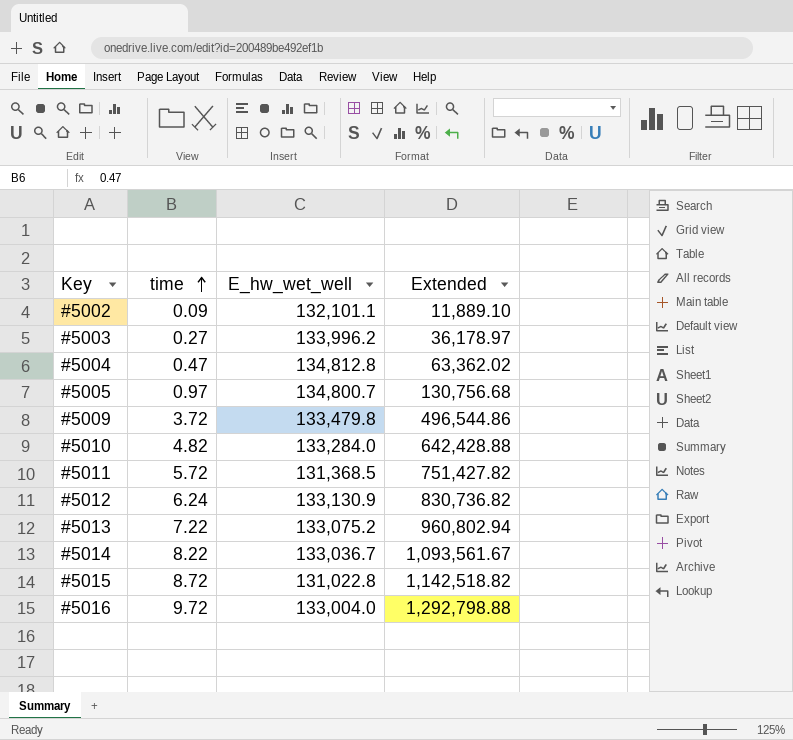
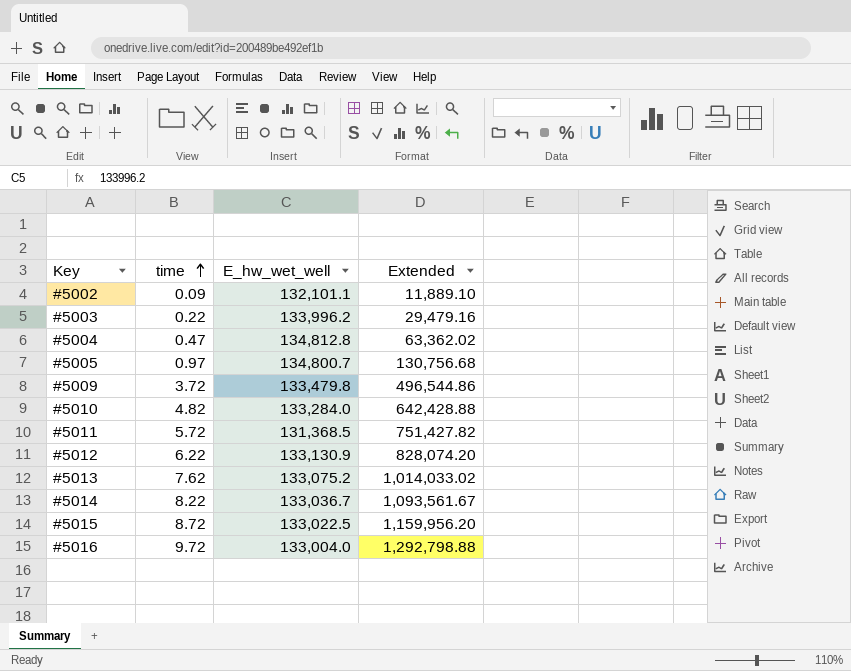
#5003 | time: 0.27 -> 0.22
#5003 | Extended: 36,178.97 -> 29,479.16
#5012 | time: 6.24 -> 6.22
#5012 | Extended: 830,736.82 -> 828,074.20
#5013 | time: 7.22 -> 7.62
#5013 | Extended: 960,802.94 -> 1,014,033.02
#5015 | E_hw_wet_well: 131,022.8 -> 133,022.5
#5015 | Extended: 1,142,518.82 -> 1,159,956.20

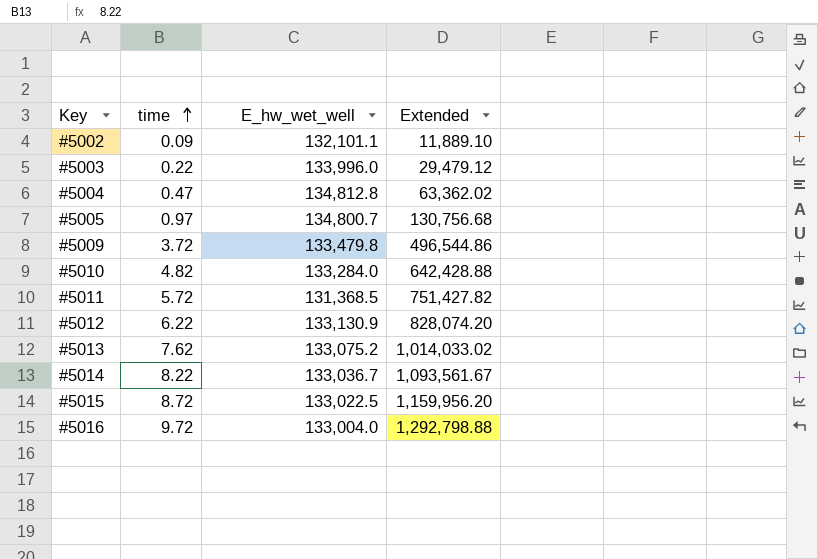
#5003 | E_hw_wet_well: 133,996.2 -> 133,996.0
#5003 | Extended: 29,479.16 -> 29,479.12

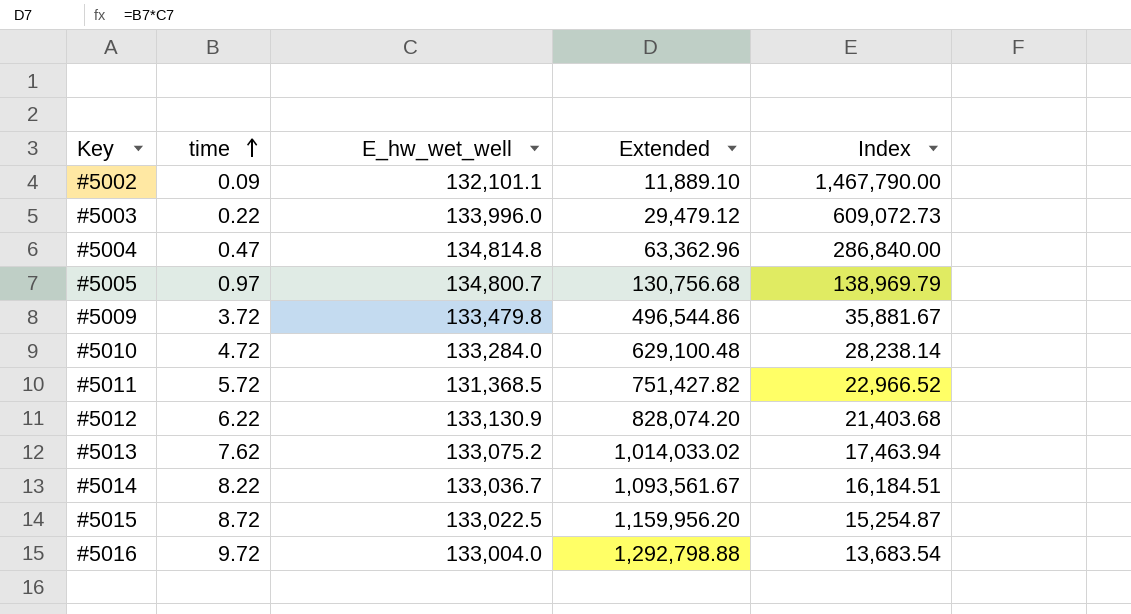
column Index | formula: none -> [E_hw_wet_well] / [time]
#5004 | E_hw_wet_well: 134,812.8 -> 134,814.8
#5004 | Extended: 63,362.02 -> 63,362.96
#5010 | time: 4.82 -> 4.72
#5010 | Extended: 642,428.88 -> 629,100.48

